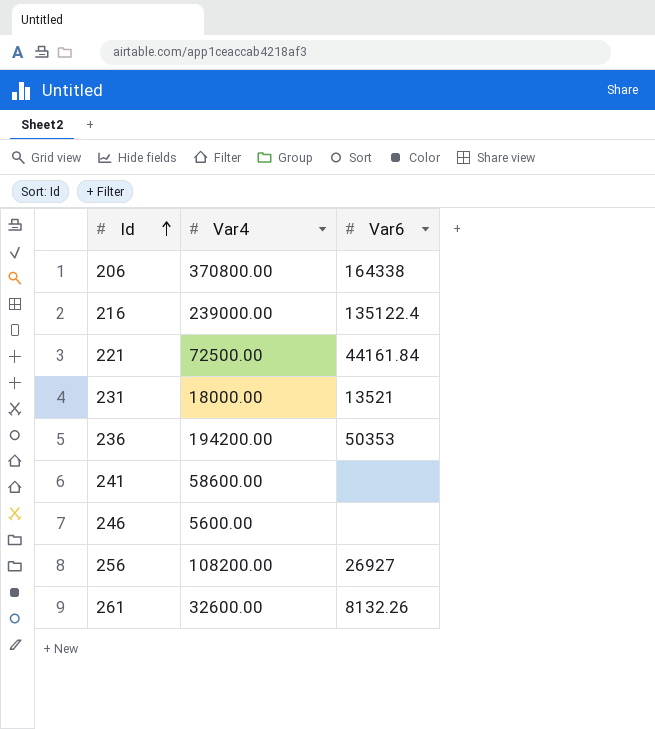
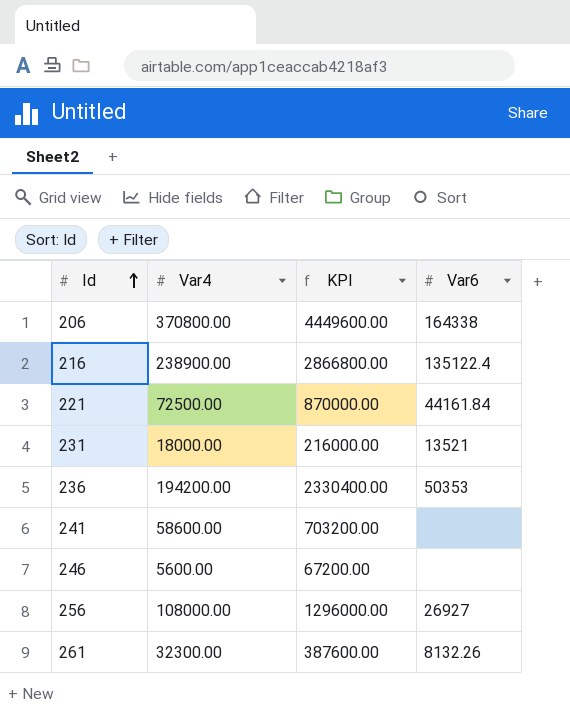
column KPI | formula: none -> [Var4] * 12
216 | Var4: 239000.00 -> 238900.00
256 | Var4: 108200.00 -> 108000.00
261 | Var4: 32600.00 -> 32300.00

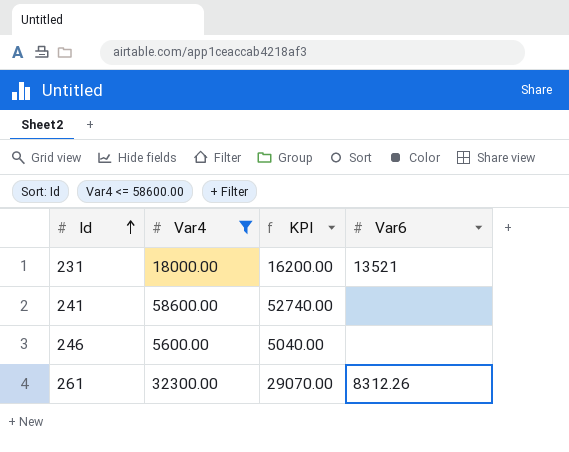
filter: none -> Var4 <= 58600.00
column KPI | formula: [Var4] * 12 -> [Var4] * 0.9
261 | Var6: 8132.26 -> 8312.26

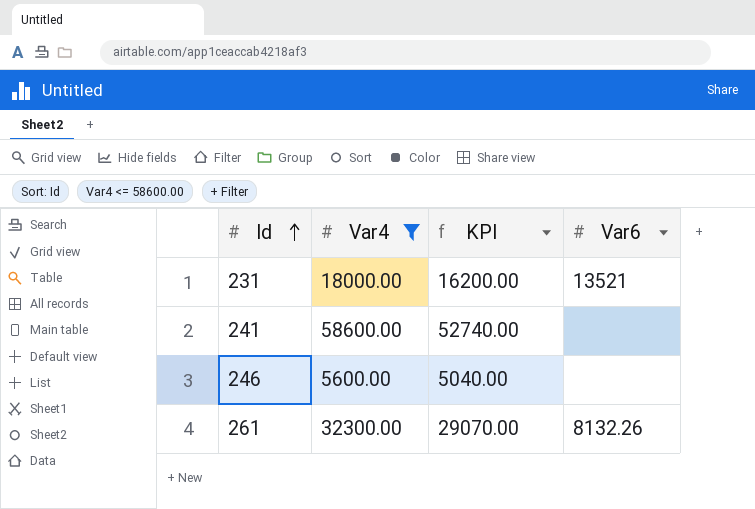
261 | Var6: 8312.26 -> 8132.26

